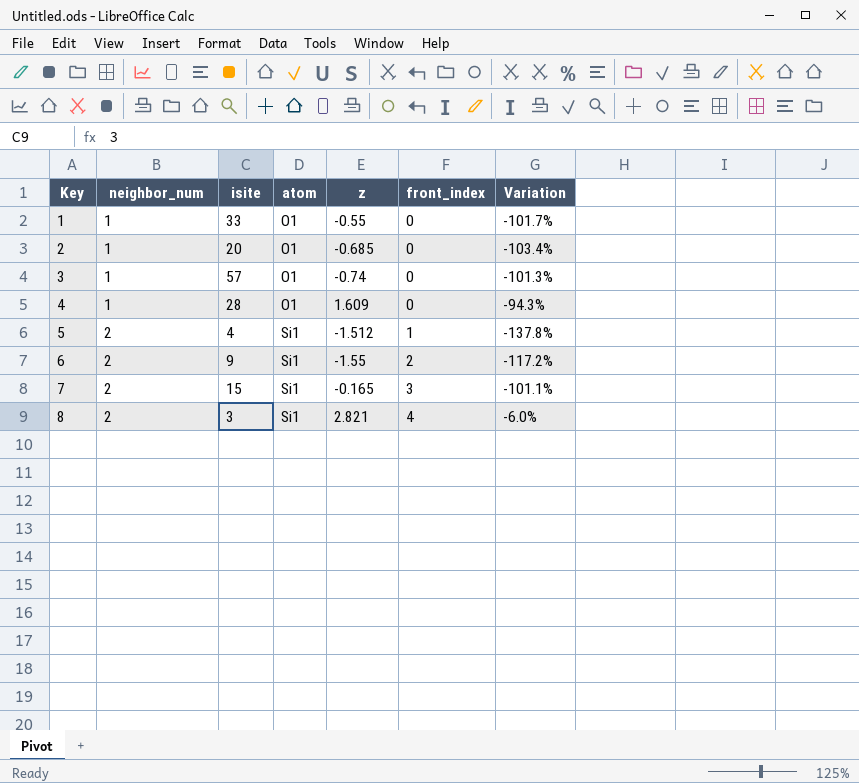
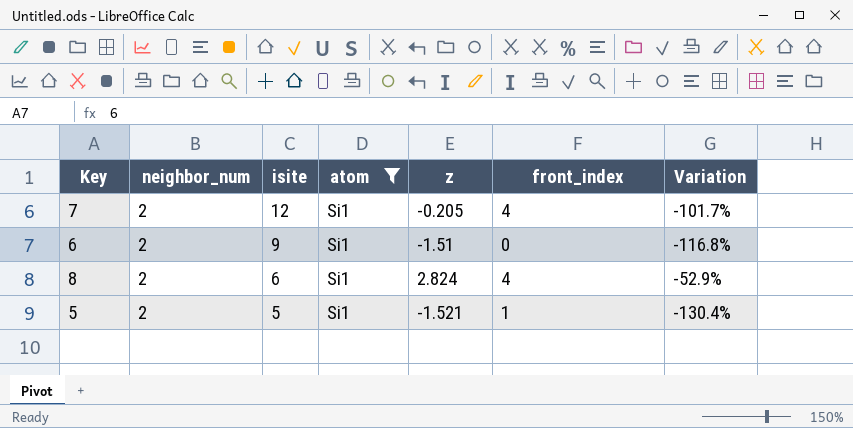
filter: none -> atom = Si1
row order: Key ascending -> isite descending
7 | isite: 15 -> 12
7 | z: -0.165 -> -0.205
7 | front_index: 3 -> 4
7 | Variation: -101.1% -> -101.7%
6 | z: -1.55 -> -1.51
6 | front_index: 2 -> 0
6 | Variation: -117.2% -> -116.8%
8 | isite: 3 -> 6
8 | z: 2.821 -> 2.824
8 | Variation: -6.0% -> -52.9%
5 | isite: 4 -> 5
5 | z: -1.512 -> -1.521
5 | Variation: -137.8% -> -130.4%

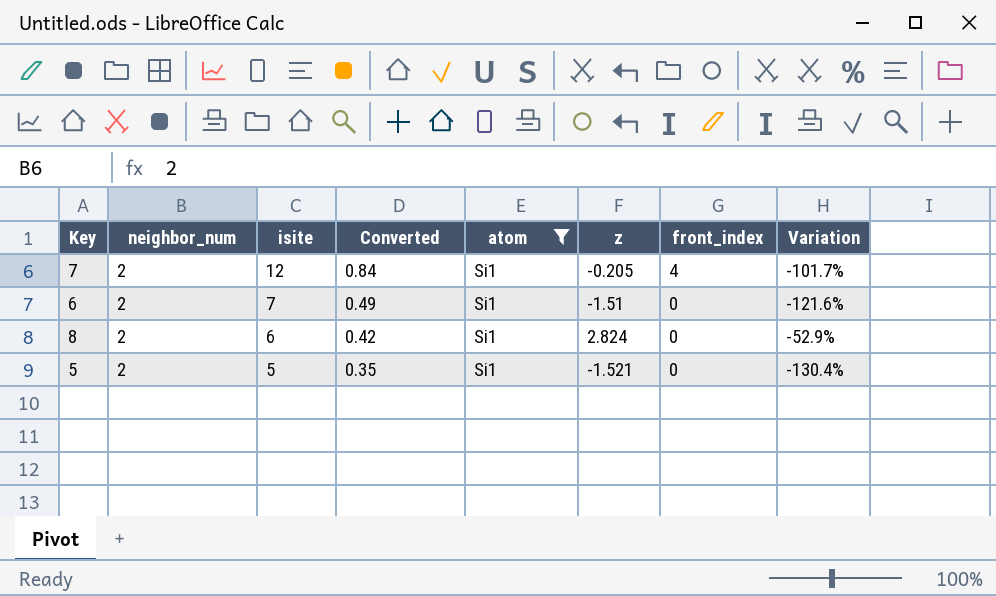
column Converted | formula: none -> [isite] * 0.07
6 | isite: 9 -> 7
6 | Variation: -116.8% -> -121.6%
8 | front_index: 4 -> 0
5 | front_index: 1 -> 0

